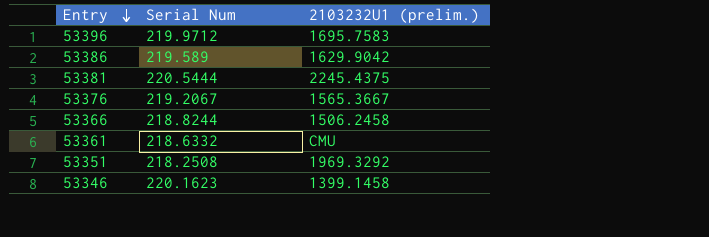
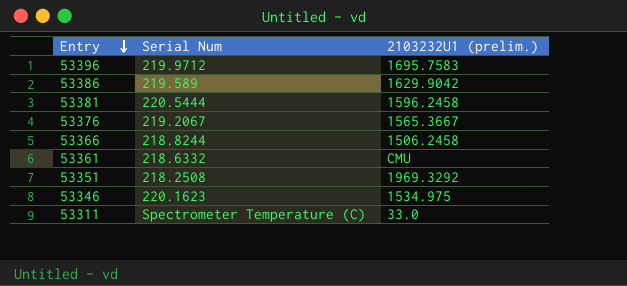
53381 | 2103232U1 (prelim.): 2245.4375 -> 1596.2458
53346 | 2103232U1 (prelim.): 1399.1458 -> 1534.975
row 53311: none -> Spectrometer Temperature (C) | 33.0

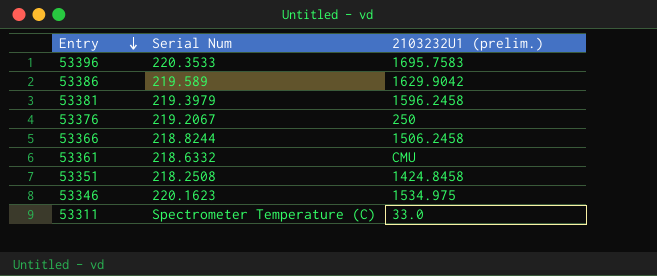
53396 | Serial Num: 219.9712 -> 220.3533
53381 | Serial Num: 220.5444 -> 219.3979
53376 | 2103232U1 (prelim.): 1565.3667 -> 250
53351 | 2103232U1 (prelim.): 1969.3292 -> 1424.8458

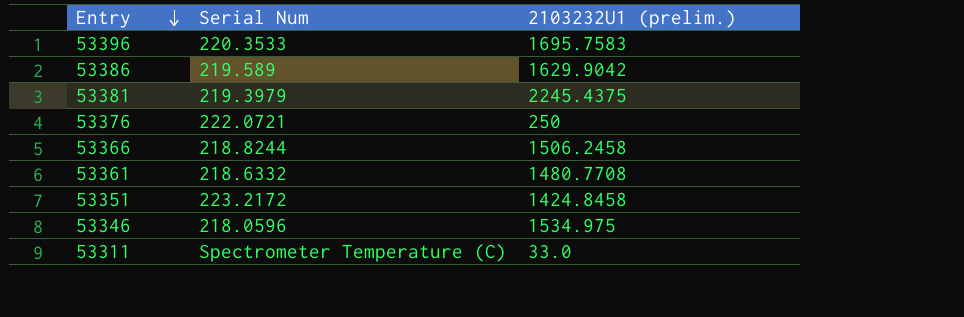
53381 | 2103232U1 (prelim.): 1596.2458 -> 2245.4375
53376 | Serial Num: 219.2067 -> 222.0721
53361 | 2103232U1 (prelim.): CMU -> 1480.7708
53351 | Serial Num: 218.2508 -> 223.2172
53346 | Serial Num: 220.1623 -> 218.0596

